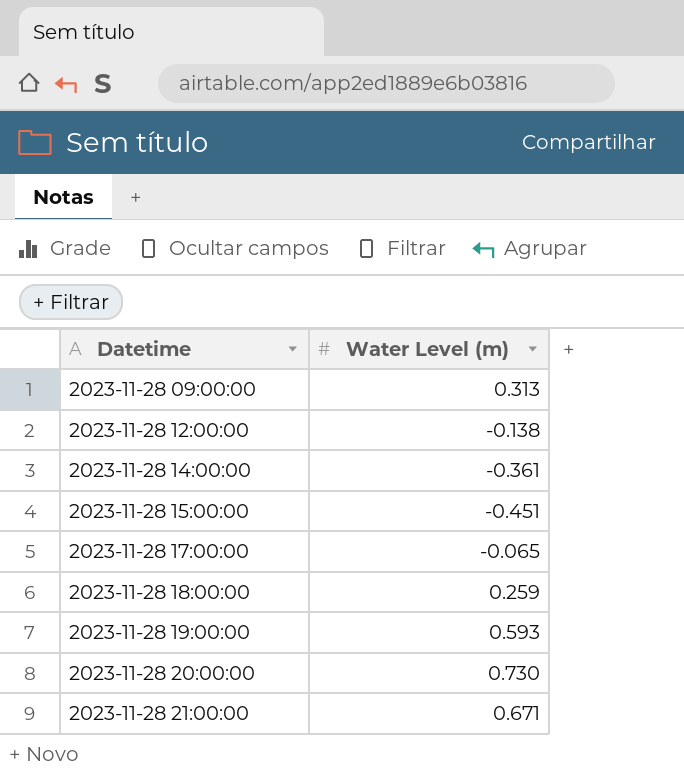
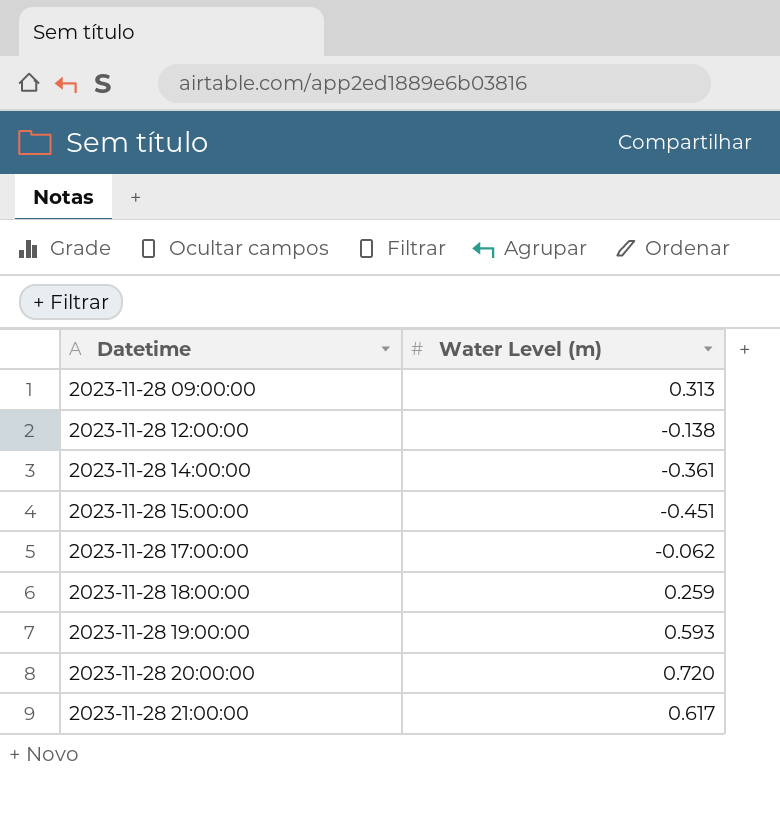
2023-11-28 17:00:00 | Water Level (m): -0.065 -> -0.062
2023-11-28 20:00:00 | Water Level (m): 0.730 -> 0.720
2023-11-28 21:00:00 | Water Level (m): 0.671 -> 0.617

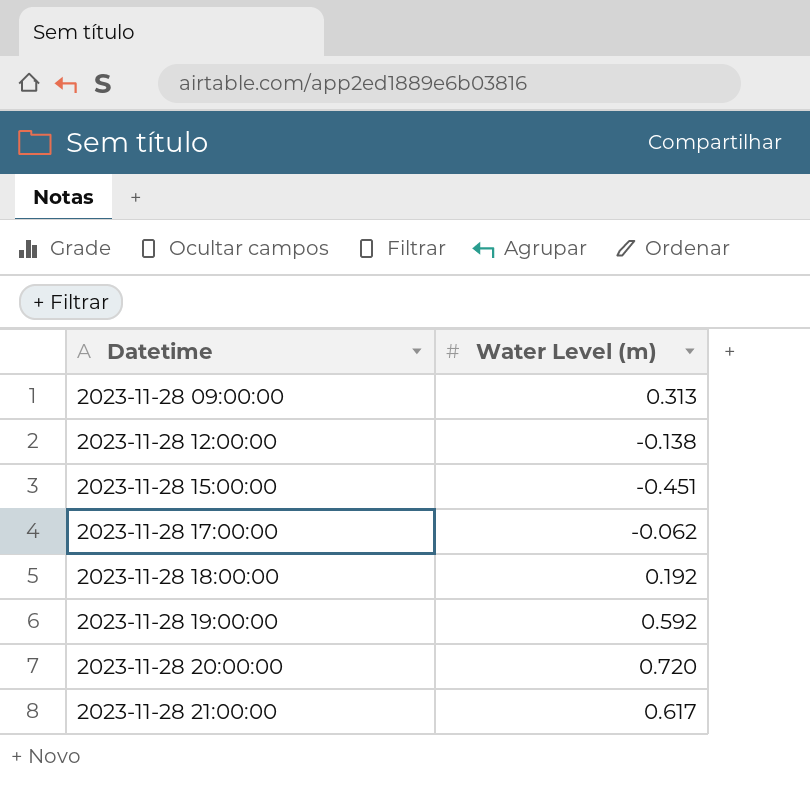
row 2023-11-28 14:00:00: -0.361 -> none
2023-11-28 18:00:00 | Water Level (m): 0.259 -> 0.192
2023-11-28 19:00:00 | Water Level (m): 0.593 -> 0.592

